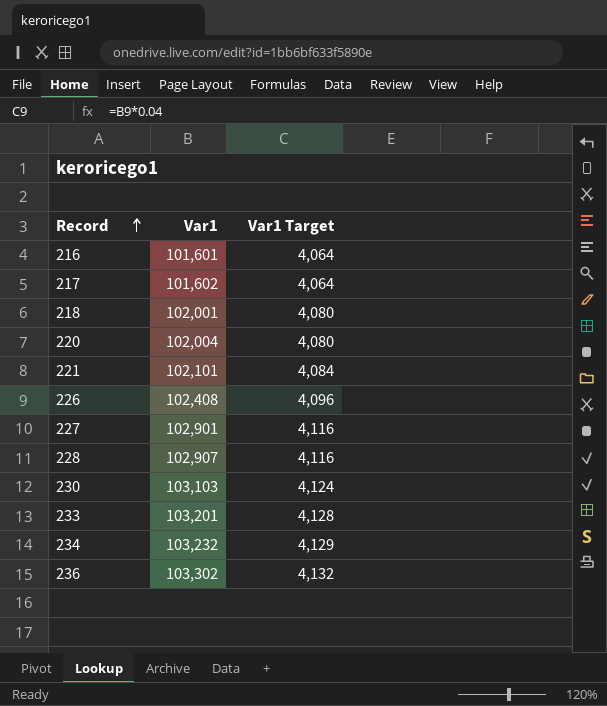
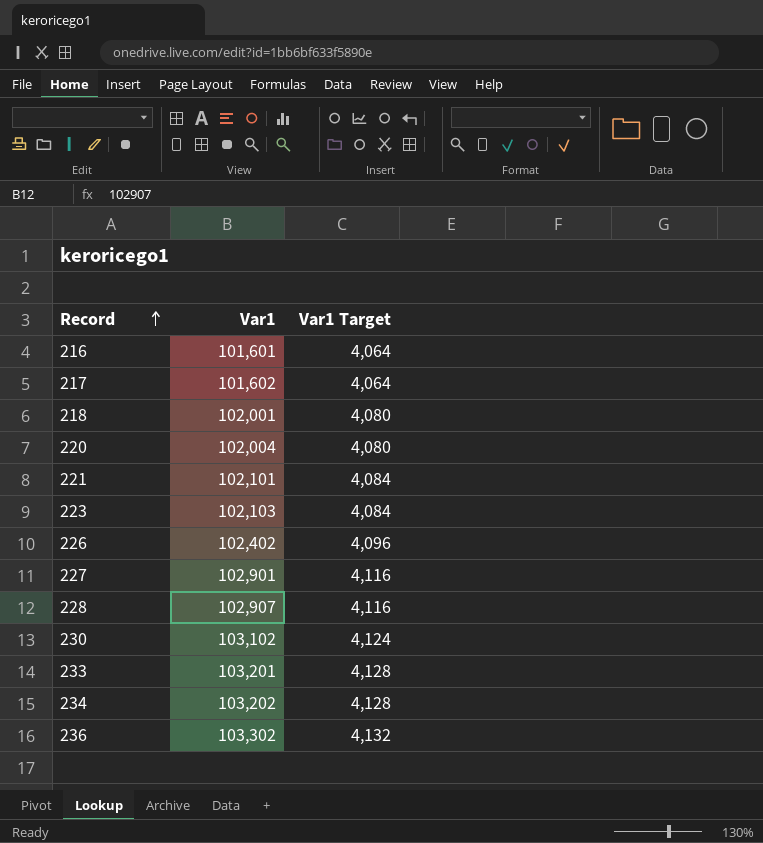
row 223: none -> 102,103 | 4,084
226 | Var1: 102,408 -> 102,402
230 | Var1: 103,103 -> 103,102
234 | Var1: 103,232 -> 103,202
234 | Var1 Target: 4,129 -> 4,128

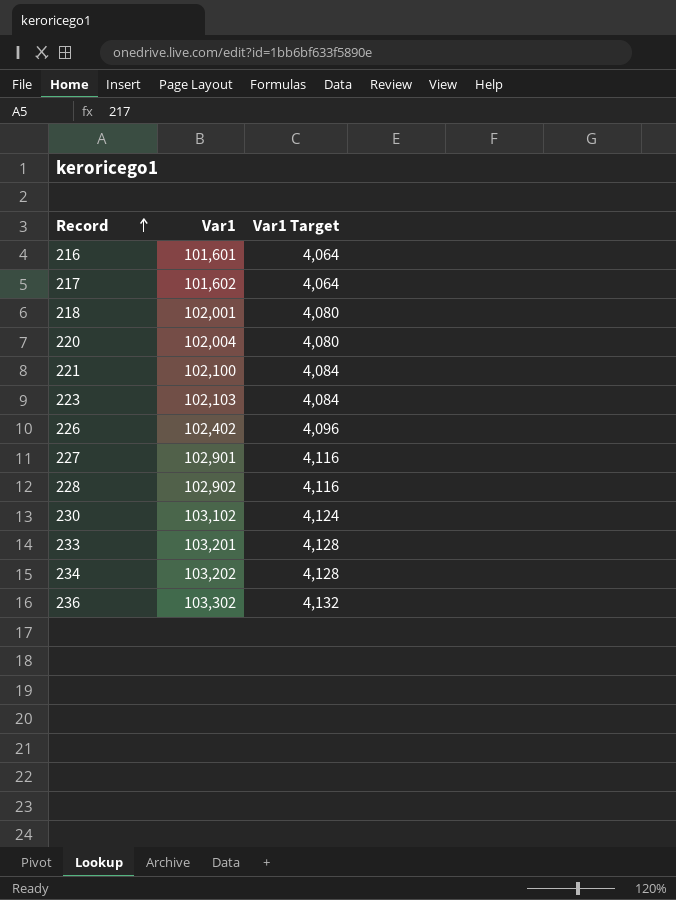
221 | Var1: 102,101 -> 102,100
228 | Var1: 102,907 -> 102,902

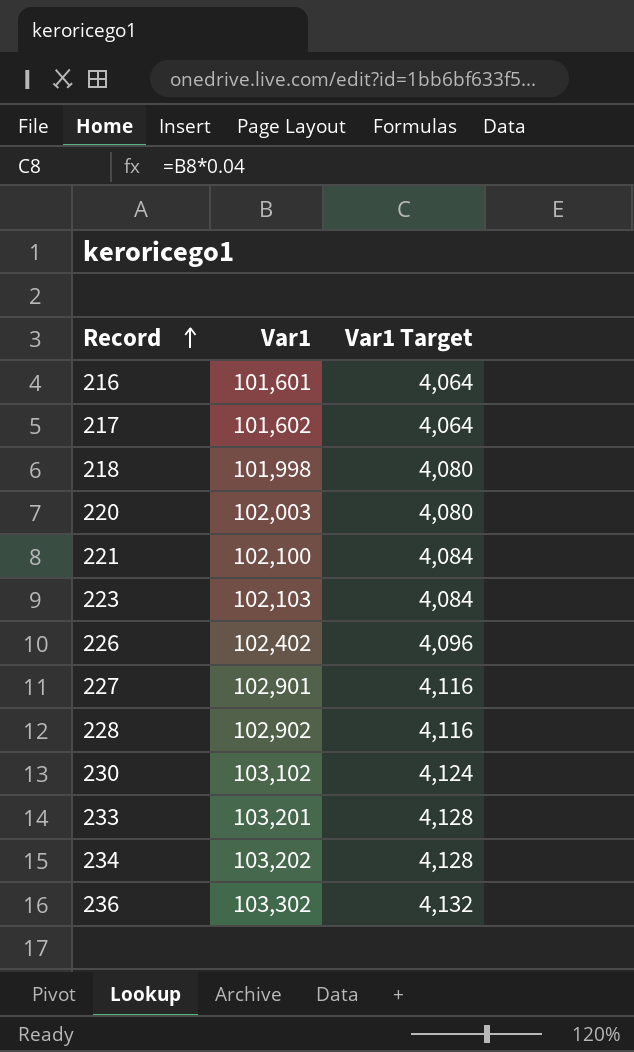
218 | Var1: 102,001 -> 101,998
220 | Var1: 102,004 -> 102,003

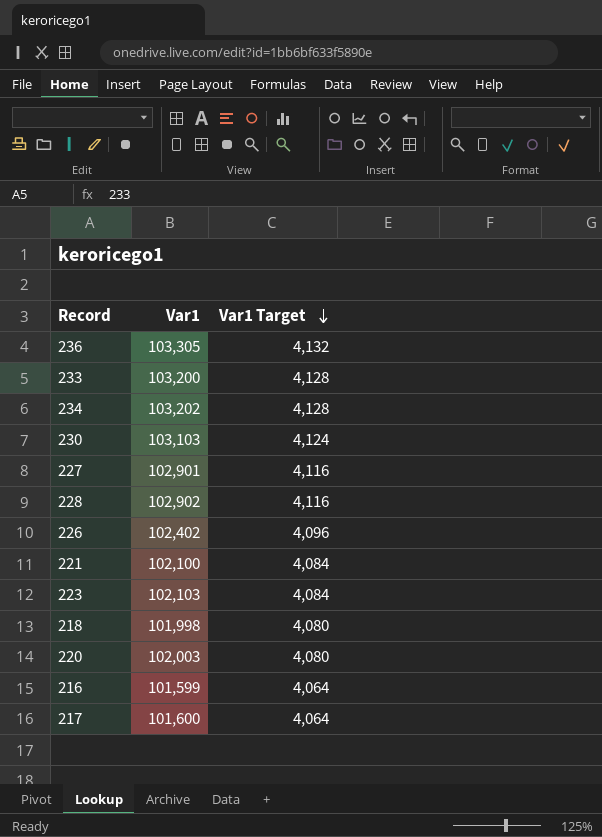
row order: Record ascending -> Var1 Target descending
236 | Var1: 103,302 -> 103,305
233 | Var1: 103,201 -> 103,200
230 | Var1: 103,102 -> 103,103
216 | Var1: 101,601 -> 101,599
217 | Var1: 101,602 -> 101,600

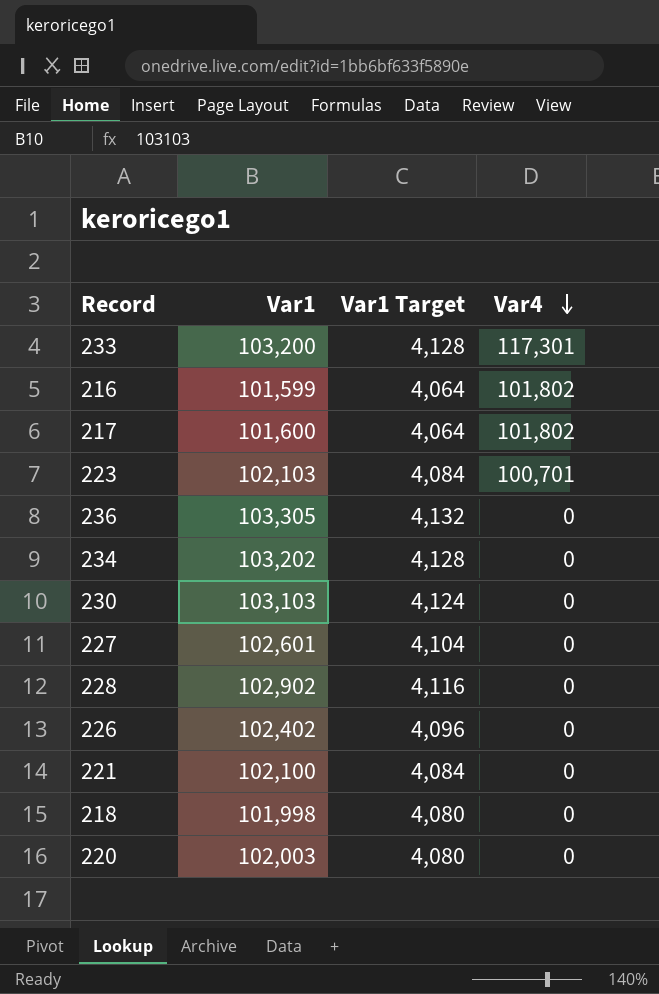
row order: Var1 Target descending -> Var4 descending
column Var4 | position: none -> 4
227 | Var1: 102,901 -> 102,601
227 | Var1 Target: 4,116 -> 4,104

